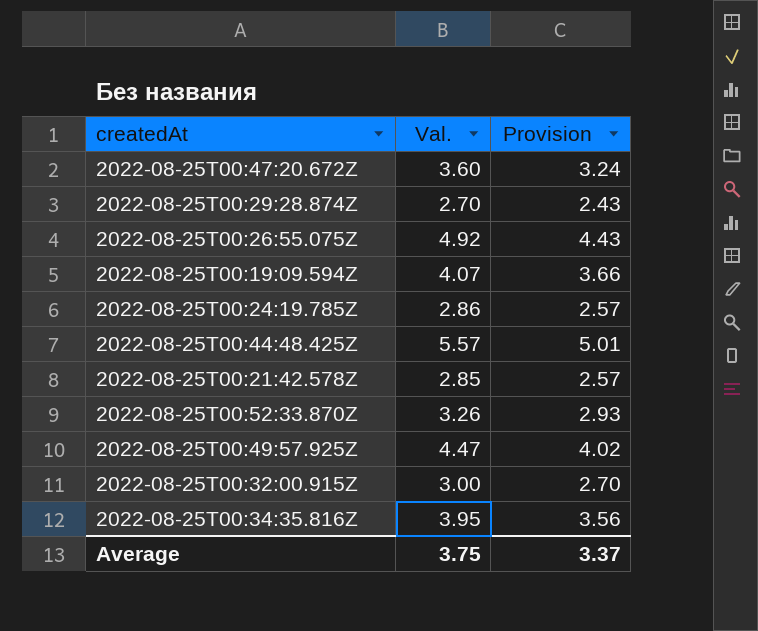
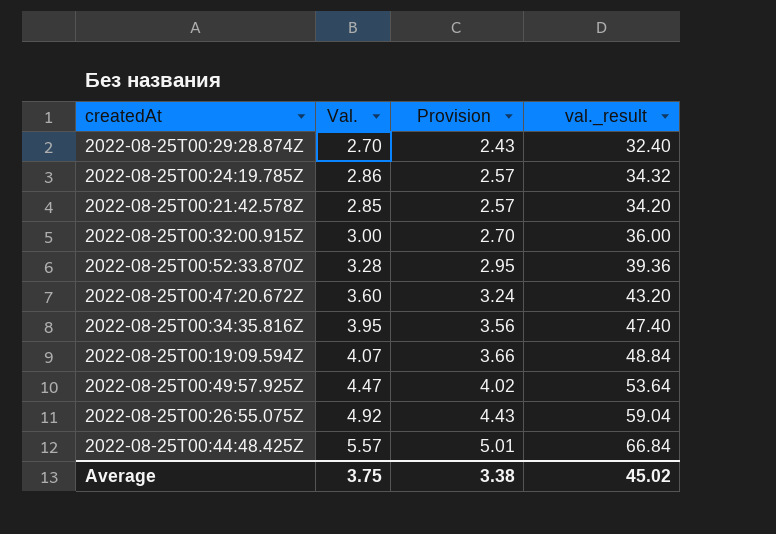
row order: none -> Provision ascending
column val._result | formula: none -> [Val.] * 12
2022-08-25T00:52:33.870Z | Val.: 3.26 -> 3.28
2022-08-25T00:52:33.870Z | Provision: 2.93 -> 2.95
Average | Provision: 3.37 -> 3.38

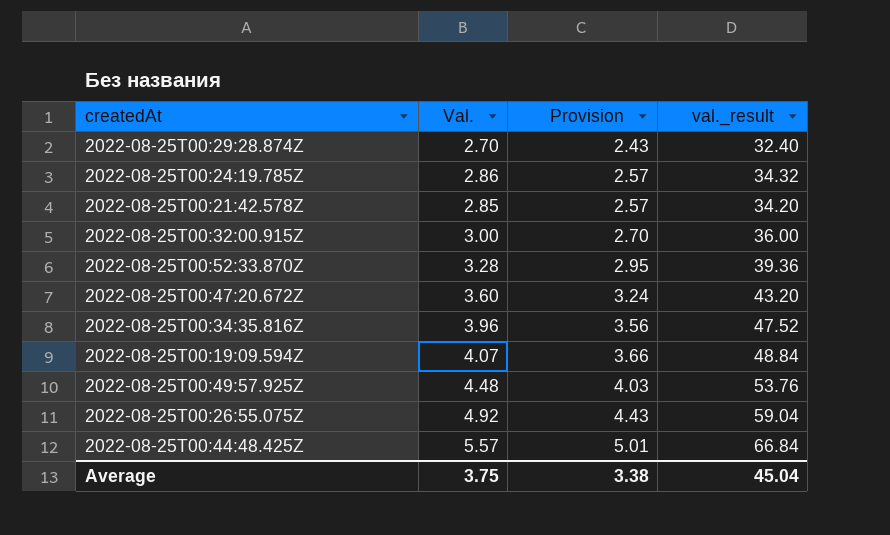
2022-08-25T00:34:35.816Z | Val.: 3.95 -> 3.96
2022-08-25T00:34:35.816Z | val._result: 47.40 -> 47.52
2022-08-25T00:49:57.925Z | Val.: 4.47 -> 4.48
2022-08-25T00:49:57.925Z | Provision: 4.02 -> 4.03
2022-08-25T00:49:57.925Z | val._result: 53.64 -> 53.76
Average | val._result: 45.02 -> 45.04

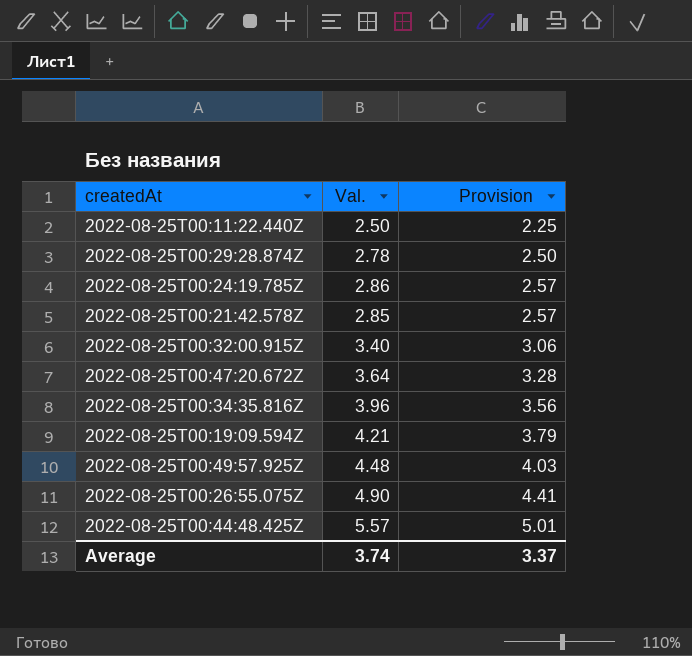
column val._result | formula: [Val.] * 12 -> none
row 2022-08-25T00:52:33.870Z: 3.28 | 2.95 | 39.36 -> none
row 2022-08-25T00:11:22.440Z: none -> 2.50 | 2.25
2022-08-25T00:29:28.874Z | Val.: 2.70 -> 2.78
2022-08-25T00:29:28.874Z | Provision: 2.43 -> 2.50
2022-08-25T00:32:00.915Z | Val.: 3.00 -> 3.40
2022-08-25T00:32:00.915Z | Provision: 2.70 -> 3.06
2022-08-25T00:47:20.672Z | Val.: 3.60 -> 3.64
2022-08-25T00:47:20.672Z | Provision: 3.24 -> 3.28
2022-08-25T00:19:09.594Z | Val.: 4.07 -> 4.21
2022-08-25T00:19:09.594Z | Provision: 3.66 -> 3.79
2022-08-25T00:26:55.075Z | Val.: 4.92 -> 4.90
2022-08-25T00:26:55.075Z | Provision: 4.43 -> 4.41
Average | Val.: 3.75 -> 3.74
Average | Provision: 3.38 -> 3.37

